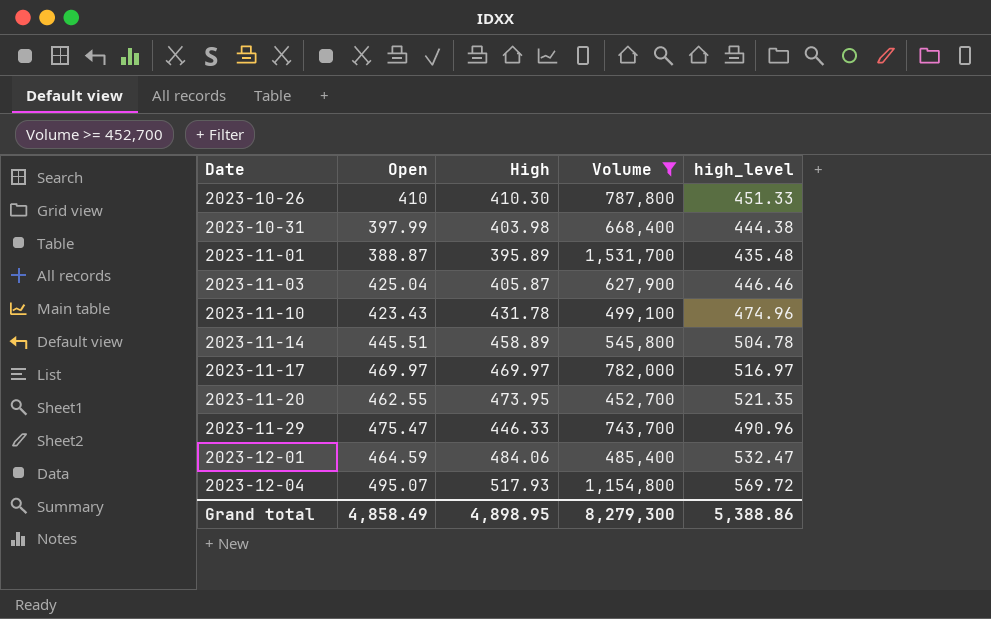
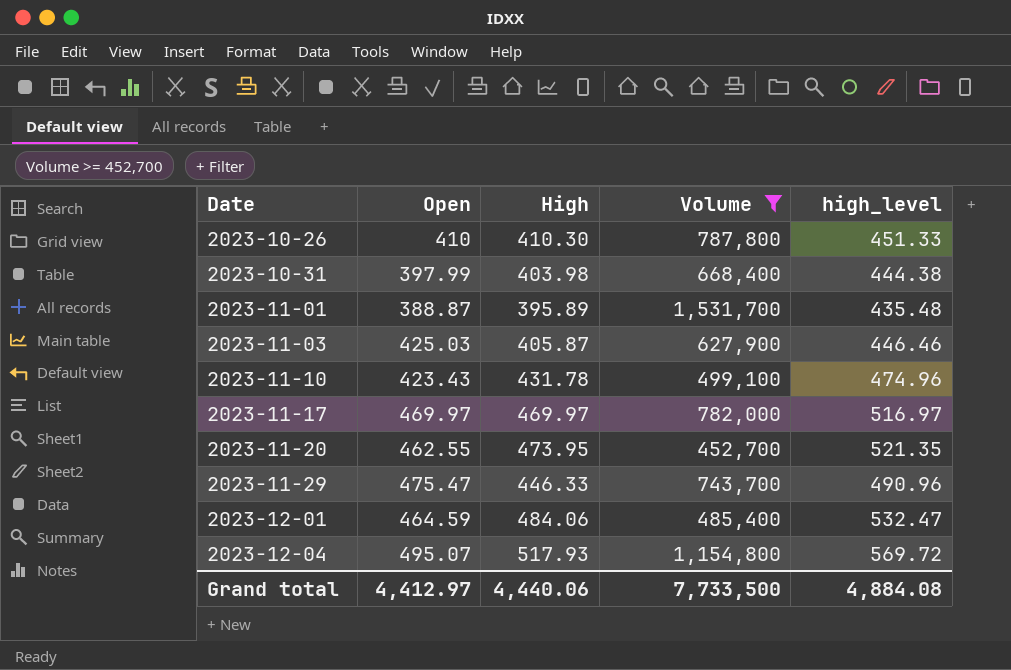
row 2023-11-14: 445.51 | 458.89 | 545,800 | 504.78 -> none
2023-11-03 | Open: 425.04 -> 425.03
Grand total | Open: 4,858.49 -> 4,412.97
Grand total | High: 4,898.95 -> 4,440.06
Grand total | Volume: 8,279,300 -> 7,733,500
Grand total | high_level: 5,388.86 -> 4,884.08

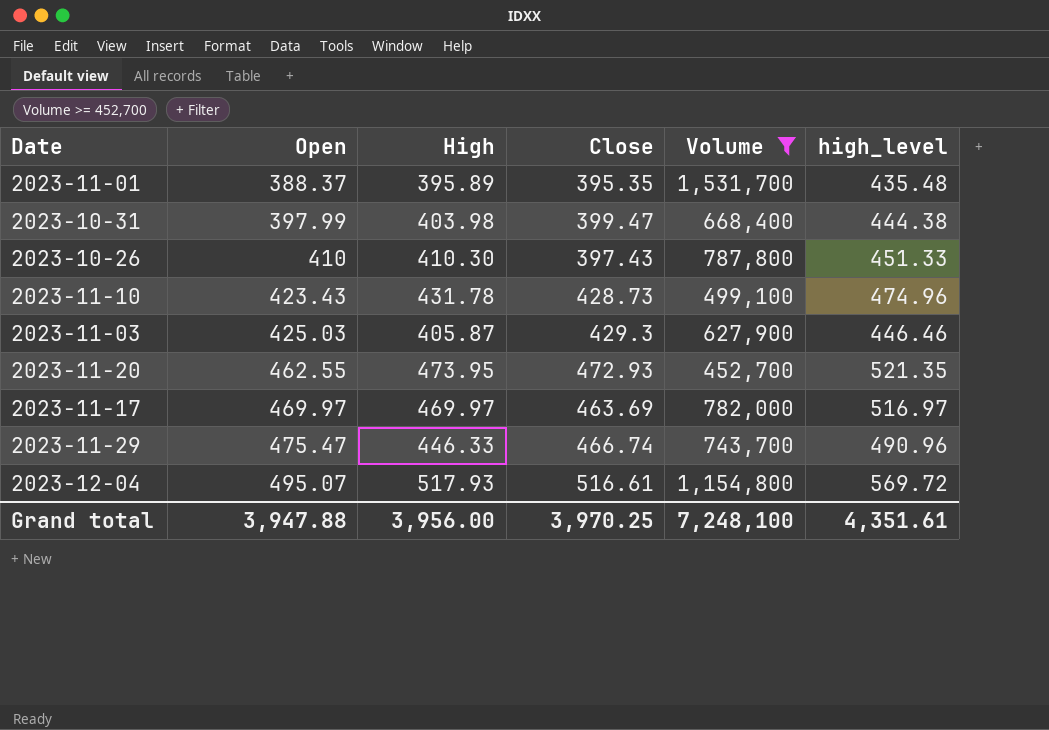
row order: Date ascending -> Open ascending
column Close | position: none -> 4
row 2023-12-01: 464.59 | 484.06 | 485,400 | 532.47 -> none
2023-11-01 | Open: 388.87 -> 388.37
Grand total | Open: 4,412.97 -> 3,947.88
Grand total | High: 4,440.06 -> 3,956.00
Grand total | Volume: 7,733,500 -> 7,248,100
Grand total | high_level: 4,884.08 -> 4,351.61

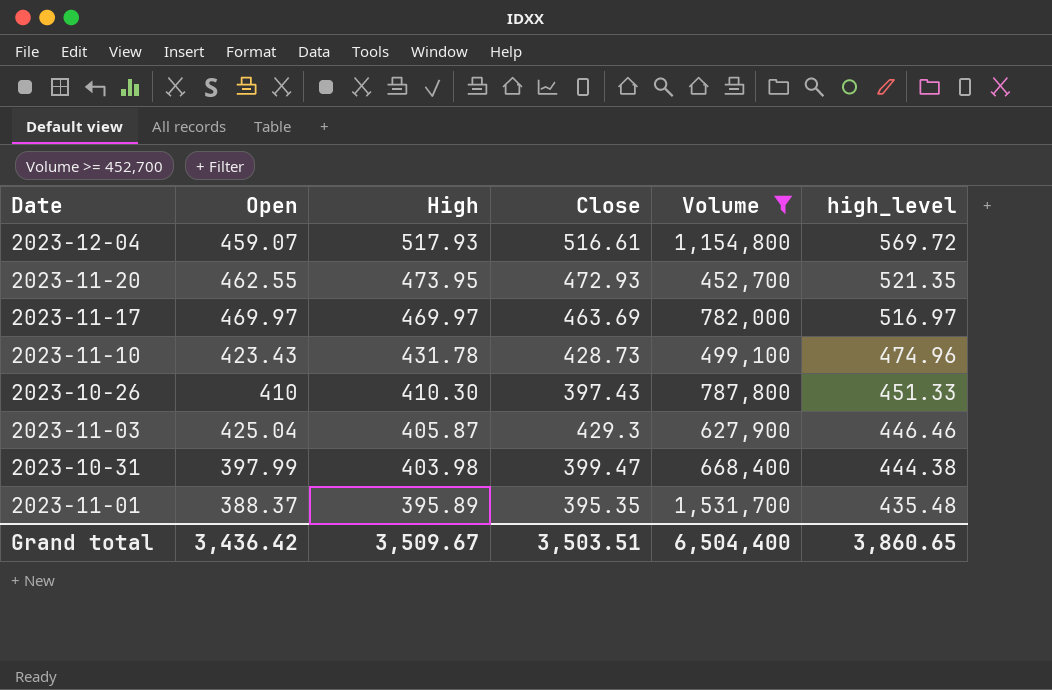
row order: Open ascending -> High descending
row 2023-11-29: 475.47 | 446.33 | 466.74 | 743,700 | 490.96 -> none
2023-12-04 | Open: 495.07 -> 459.07
2023-11-03 | Open: 425.03 -> 425.04
Grand total | Open: 3,947.88 -> 3,436.42
Grand total | High: 3,956.00 -> 3,509.67
Grand total | Close: 3,970.25 -> 3,503.51
Grand total | Volume: 7,248,100 -> 6,504,400
Grand total | high_level: 4,351.61 -> 3,860.65

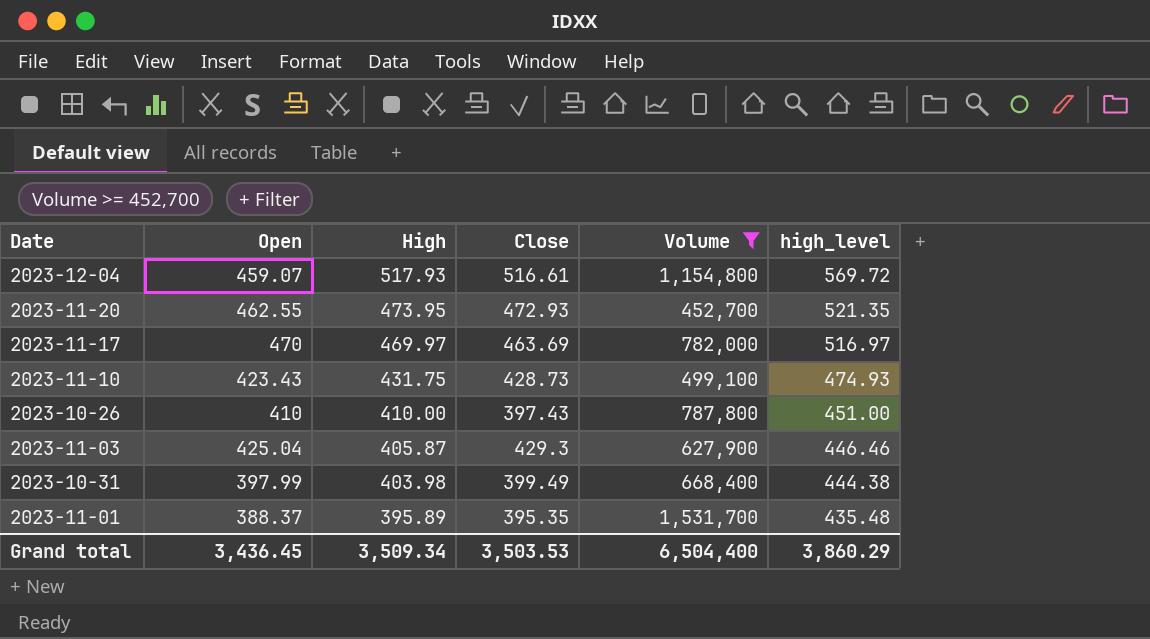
2023-11-17 | Open: 469.97 -> 470
2023-11-10 | High: 431.78 -> 431.75
2023-11-10 | high_level: 474.96 -> 474.93
2023-10-26 | High: 410.30 -> 410.00
2023-10-26 | high_level: 451.33 -> 451.00
2023-10-31 | Close: 399.47 -> 399.49
Grand total | Open: 3,436.42 -> 3,436.45
Grand total | High: 3,509.67 -> 3,509.34
Grand total | Close: 3,503.51 -> 3,503.53
Grand total | high_level: 3,860.65 -> 3,860.29

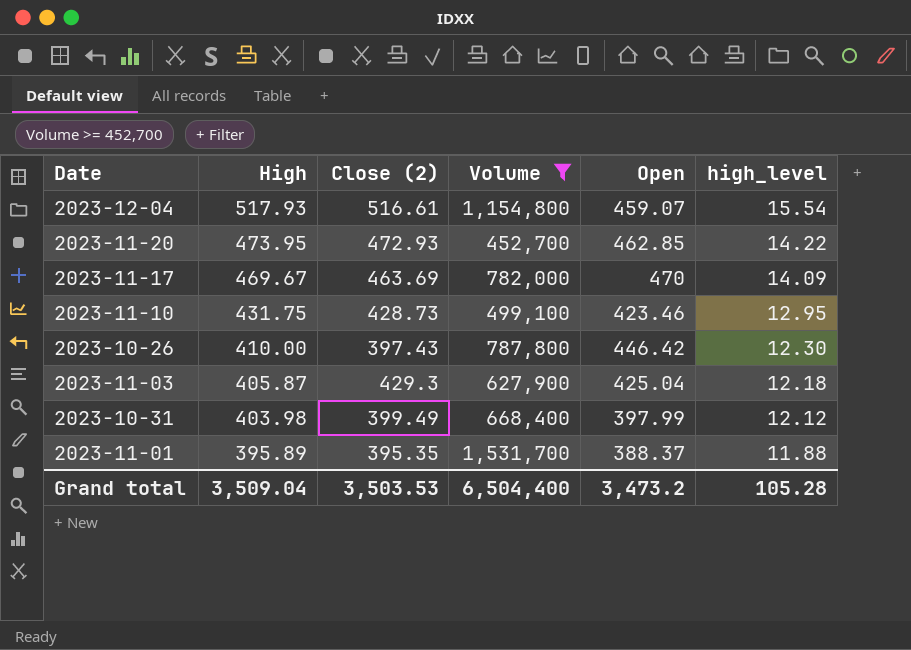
column name: Close -> Close (2)
column Open | position: 2 -> 5
column high_level | formula: [High] * 1.1 -> [High] * 0.03
2023-11-20 | Open: 462.55 -> 462.85
2023-11-17 | High: 469.97 -> 469.67
2023-11-10 | Open: 423.43 -> 423.46
2023-10-26 | Open: 410 -> 446.42
Grand total | High: 3,509.34 -> 3,509.04
Grand total | Open: 3,436.45 -> 3,473.2
Grand total | high_level: 3,860.29 -> 105.28

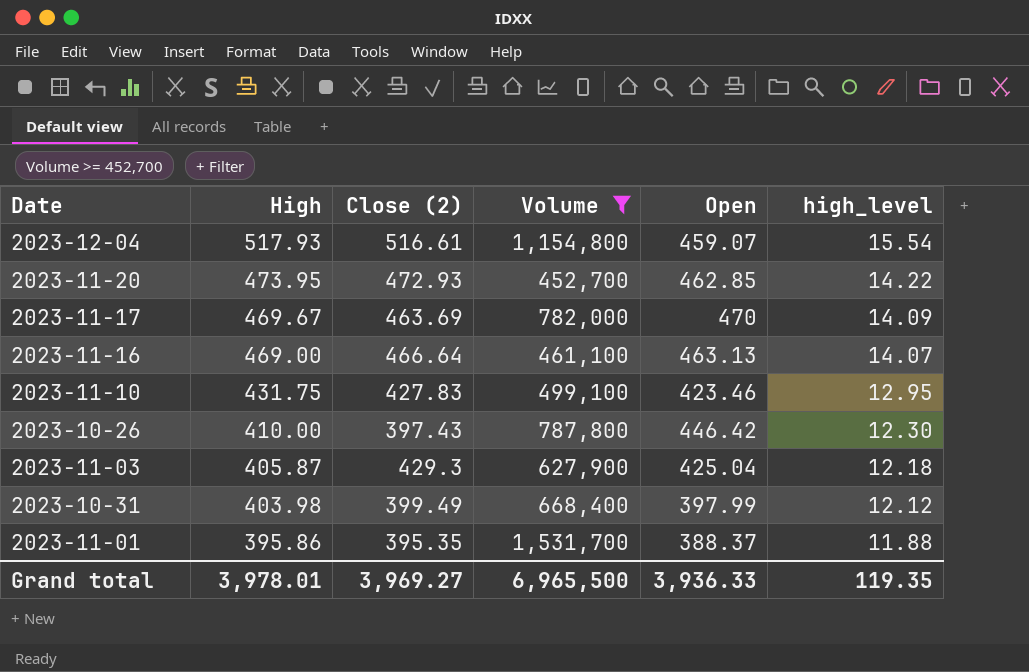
row 2023-11-16: none -> 469.00 | 466.64 | 461,100 | 463.13 | 14.07
2023-11-10 | Close (2): 428.73 -> 427.83
2023-11-01 | High: 395.89 -> 395.86
Grand total | High: 3,509.04 -> 3,978.01
Grand total | Close (2): 3,503.53 -> 3,969.27
Grand total | Volume: 6,504,400 -> 6,965,500
Grand total | Open: 3,473.2 -> 3,936.33
Grand total | high_level: 105.28 -> 119.35

